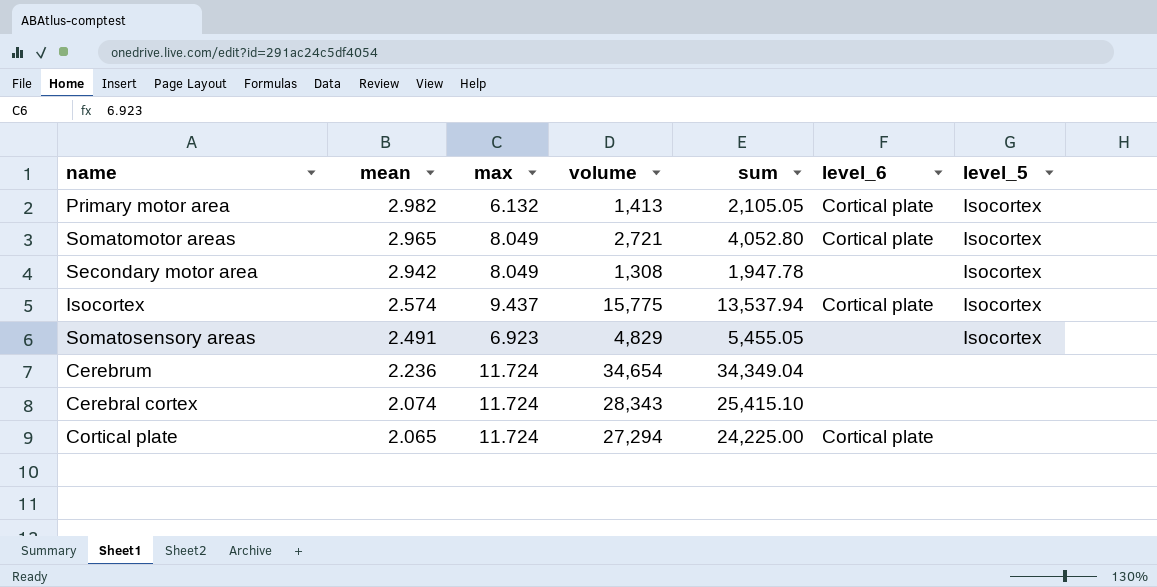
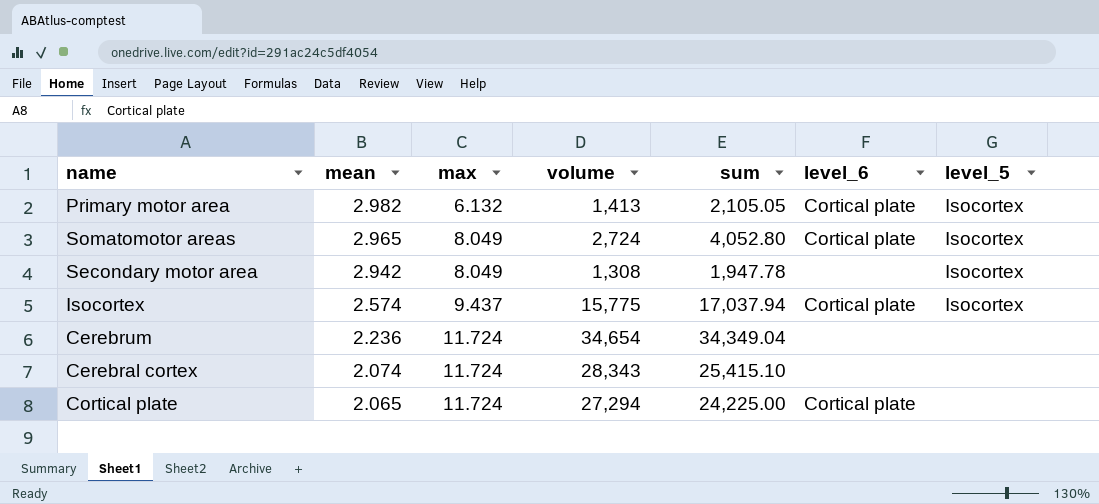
row Somatosensory areas: 2.491 | 6.923 | 4,829 | 5,455.05 | none | Isocortex -> none
Somatomotor areas | volume: 2,721 -> 2,724
Isocortex | sum: 13,537.94 -> 17,037.94

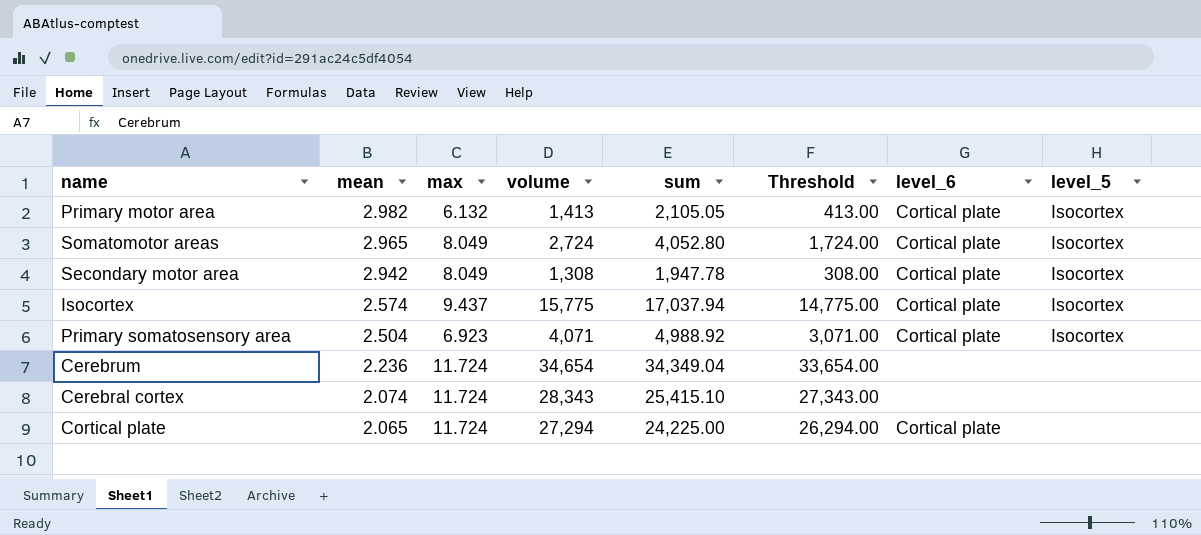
column Threshold | formula: none -> [volume] - 1000
Secondary motor area | level_6: none -> Cortical plate
row Primary somatosensory area: none -> 2.504 | 6.923 | 4,071 | 4,988.92 | 3,071.00 | Cortical plate | Isocortex

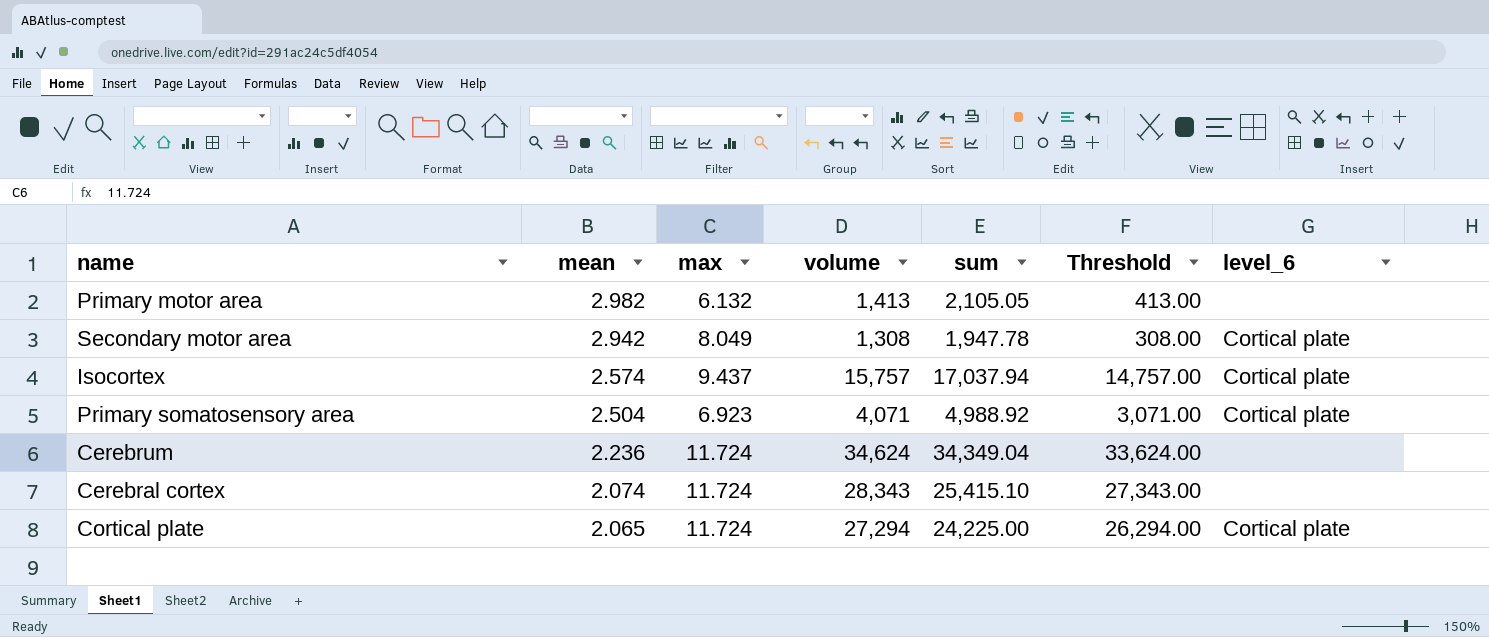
column level_5 | position: 8 -> none
row Somatomotor areas: 2.965 | 8.049 | 2,724 | 4,052.80 | 1,724.00 | Cortical plate | Isocortex -> none
Primary motor area | level_6: Cortical plate -> none
Isocortex | volume: 15,775 -> 15,757
Isocortex | Threshold: 14,775.00 -> 14,757.00
Cerebrum | volume: 34,654 -> 34,624
Cerebrum | Threshold: 33,654.00 -> 33,624.00

